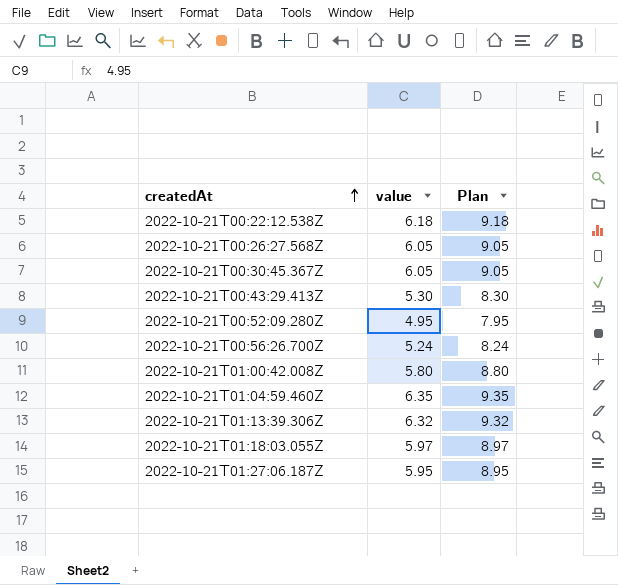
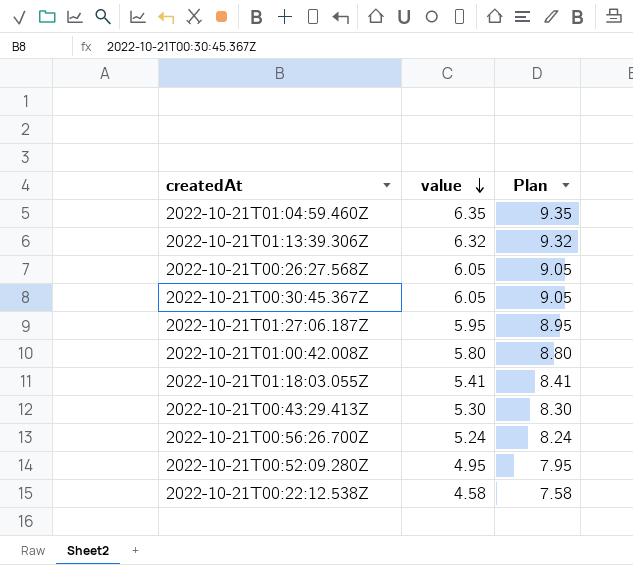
row order: createdAt ascending -> value descending
2022-10-21T01:18:03.055Z | value: 5.97 -> 5.41
2022-10-21T01:18:03.055Z | Plan: 8.97 -> 8.41
2022-10-21T00:22:12.538Z | value: 6.18 -> 4.58
2022-10-21T00:22:12.538Z | Plan: 9.18 -> 7.58

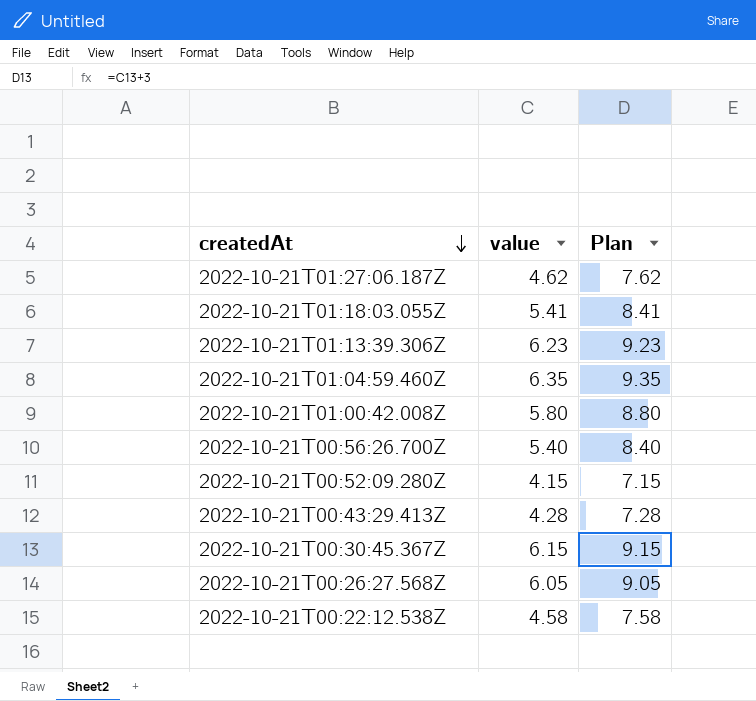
row order: value descending -> createdAt descending
2022-10-21T01:27:06.187Z | value: 5.95 -> 4.62
2022-10-21T01:27:06.187Z | Plan: 8.95 -> 7.62
2022-10-21T01:13:39.306Z | value: 6.32 -> 6.23
2022-10-21T01:13:39.306Z | Plan: 9.32 -> 9.23
2022-10-21T00:56:26.700Z | value: 5.24 -> 5.40
2022-10-21T00:56:26.700Z | Plan: 8.24 -> 8.40
2022-10-21T00:52:09.280Z | value: 4.95 -> 4.15
2022-10-21T00:52:09.280Z | Plan: 7.95 -> 7.15
2022-10-21T00:43:29.413Z | value: 5.30 -> 4.28
2022-10-21T00:43:29.413Z | Plan: 8.30 -> 7.28
2022-10-21T00:30:45.367Z | value: 6.05 -> 6.15
2022-10-21T00:30:45.367Z | Plan: 9.05 -> 9.15

